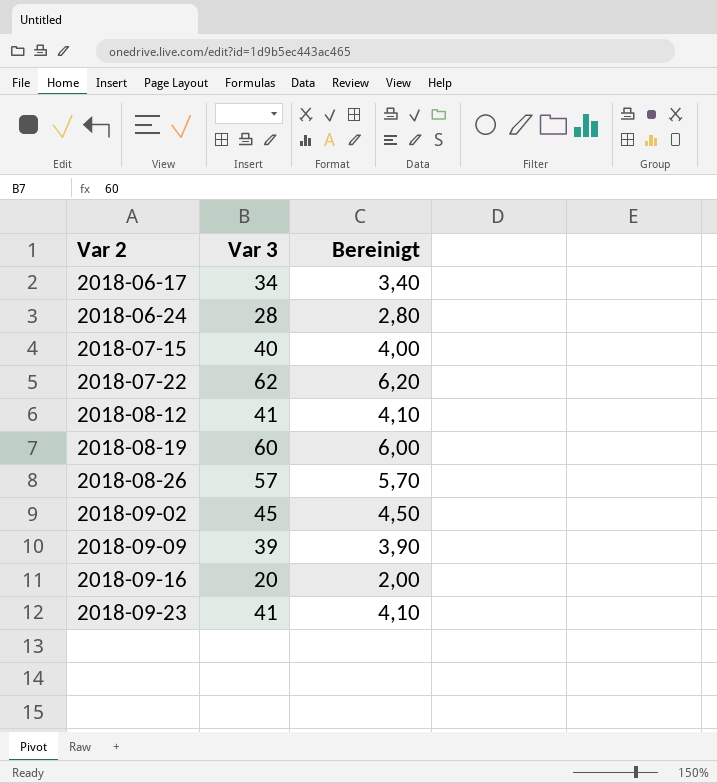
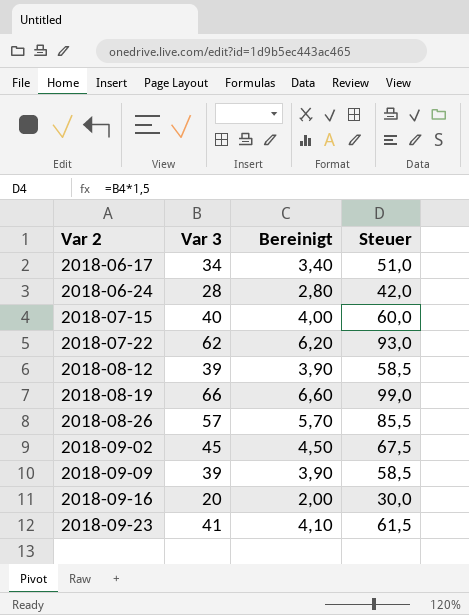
column Steuer | formula: none -> [Var 3] * 1,5
2018-08-12 | Var 3: 41 -> 39
2018-08-12 | Bereinigt: 4,10 -> 3,90
2018-08-19 | Var 3: 60 -> 66
2018-08-19 | Bereinigt: 6,00 -> 6,60

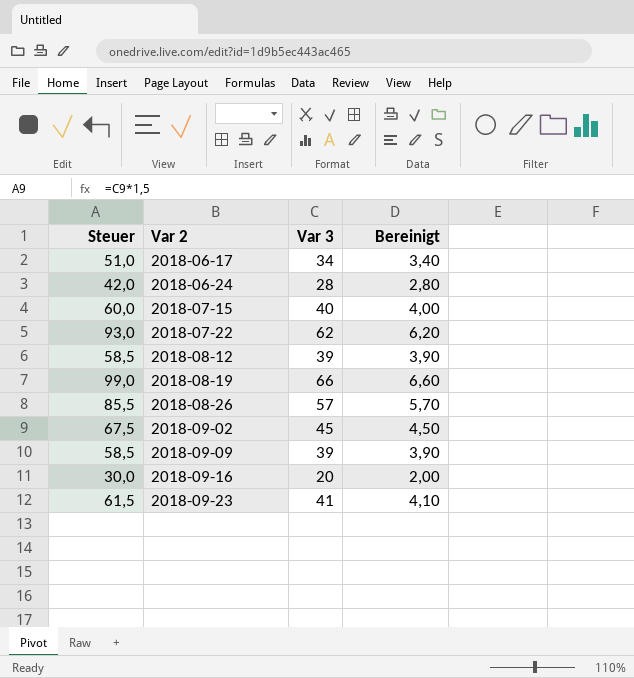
column Steuer | position: 4 -> 1

